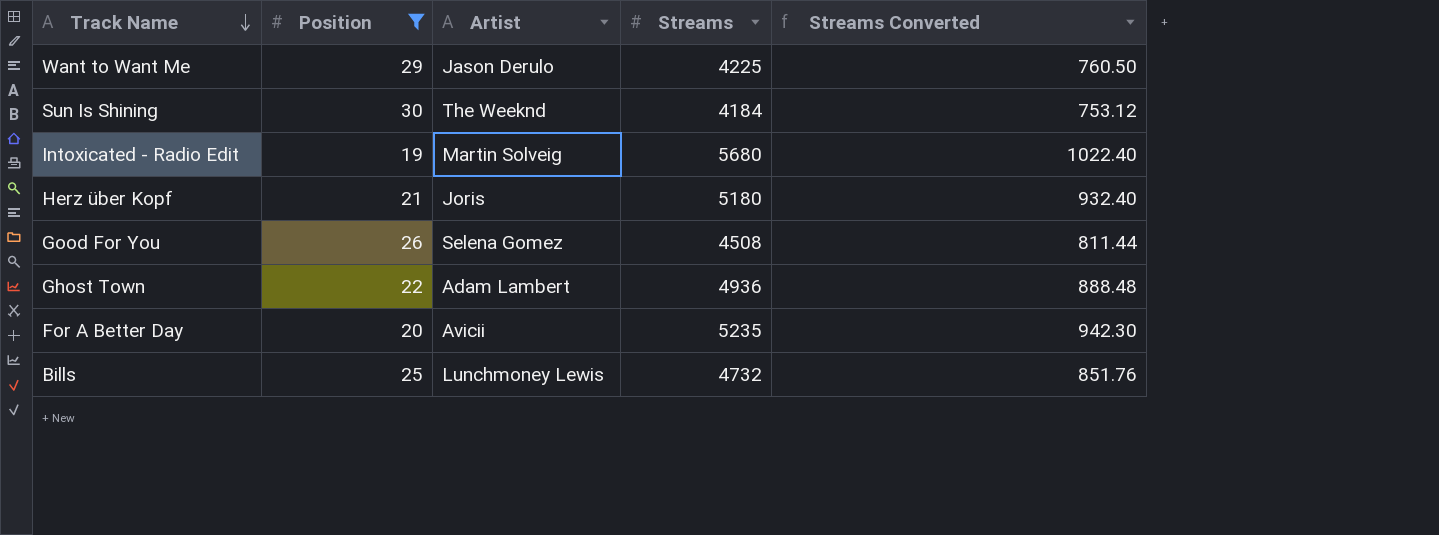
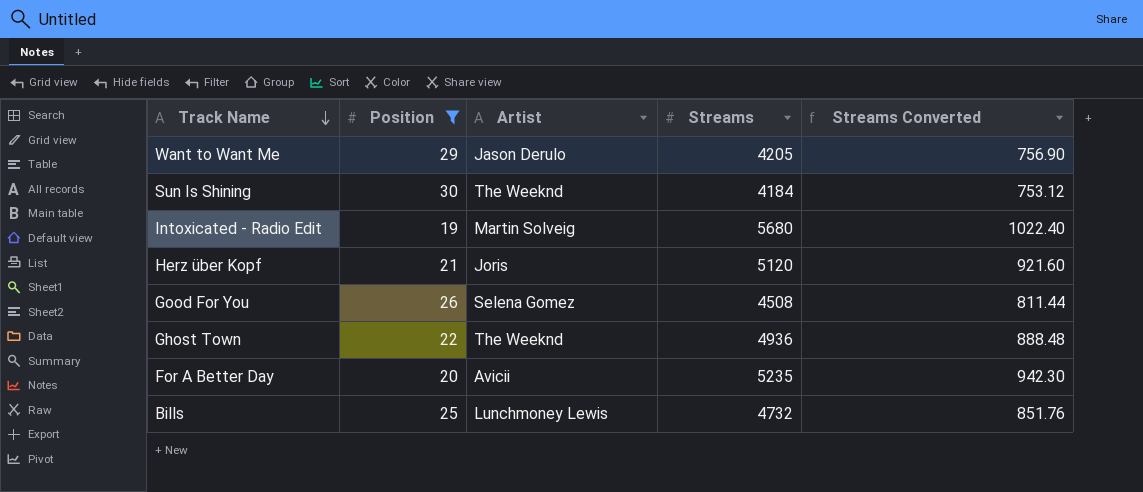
Want to Want Me | Streams: 4225 -> 4205
Want to Want Me | Streams Converted: 760.50 -> 756.90
Herz über Kopf | Streams: 5180 -> 5120
Herz über Kopf | Streams Converted: 932.40 -> 921.60
Ghost Town | Artist: Adam Lambert -> The Weeknd

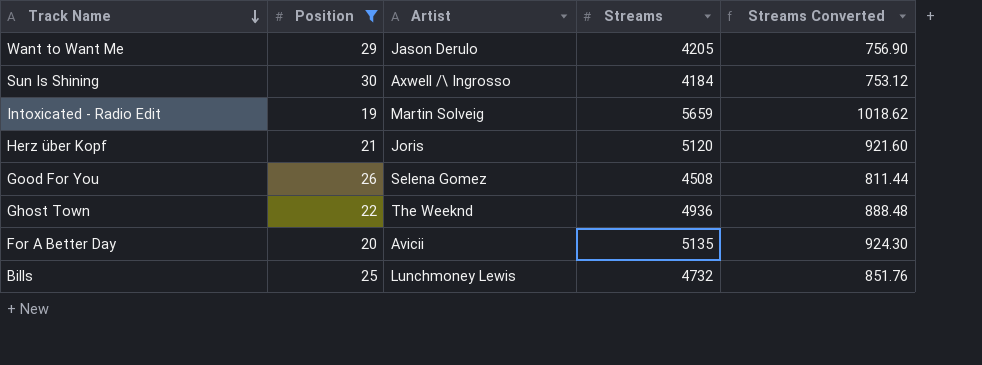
Sun Is Shining | Artist: The Weeknd -> Axwell /\ Ingrosso
Intoxicated - Radio Edit | Streams: 5680 -> 5659
Intoxicated - Radio Edit | Streams Converted: 1022.40 -> 1018.62
For A Better Day | Streams: 5235 -> 5135
For A Better Day | Streams Converted: 942.30 -> 924.30

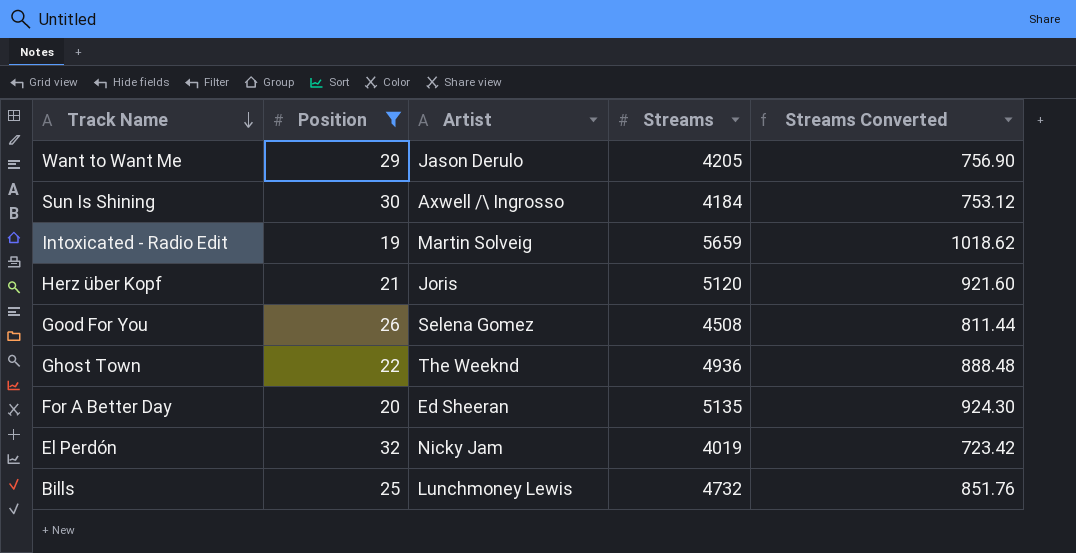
For A Better Day | Artist: Avicii -> Ed Sheeran
row El Perdón: none -> 32 | Nicky Jam | 4019 | 723.42

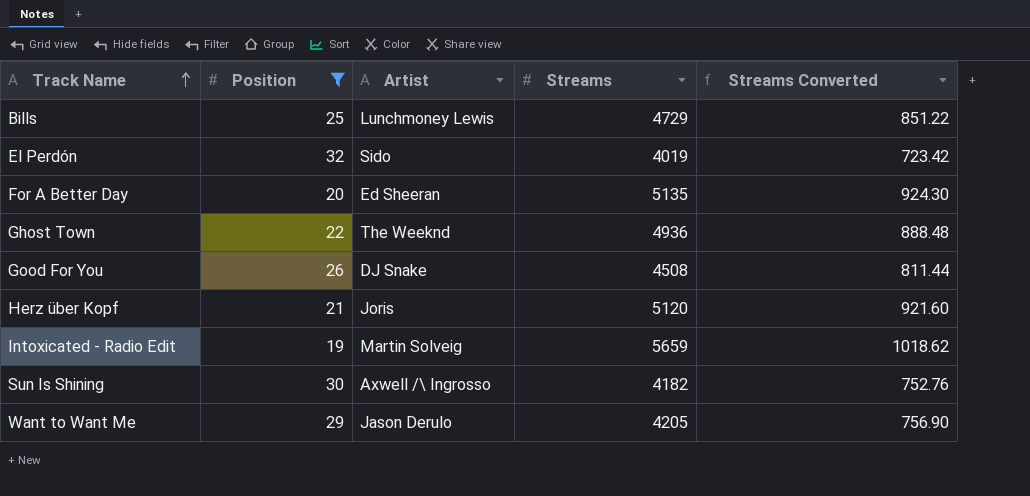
row order: Track Name descending -> Track Name ascending
Bills | Streams: 4732 -> 4729
Bills | Streams Converted: 851.76 -> 851.22
El Perdón | Artist: Nicky Jam -> Sido
Good For You | Artist: Selena Gomez -> DJ Snake
Sun Is Shining | Streams: 4184 -> 4182
Sun Is Shining | Streams Converted: 753.12 -> 752.76

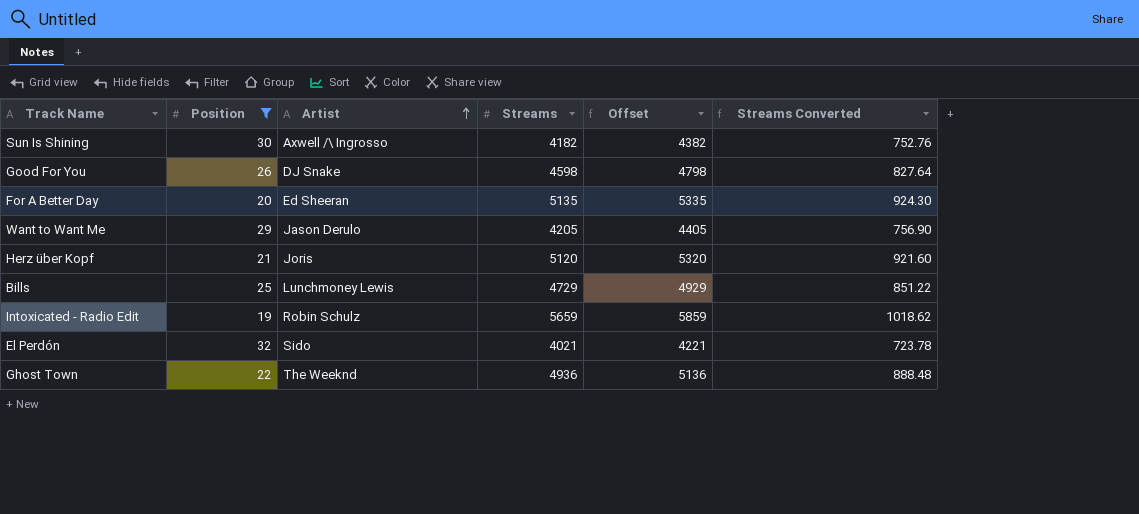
row order: Track Name ascending -> Artist ascending
column Offset | formula: none -> [Streams] + 200
Good For You | Streams: 4508 -> 4598
Good For You | Streams Converted: 811.44 -> 827.64
Intoxicated - Radio Edit | Artist: Martin Solveig -> Robin Schulz
El Perdón | Streams: 4019 -> 4021
El Perdón | Streams Converted: 723.42 -> 723.78

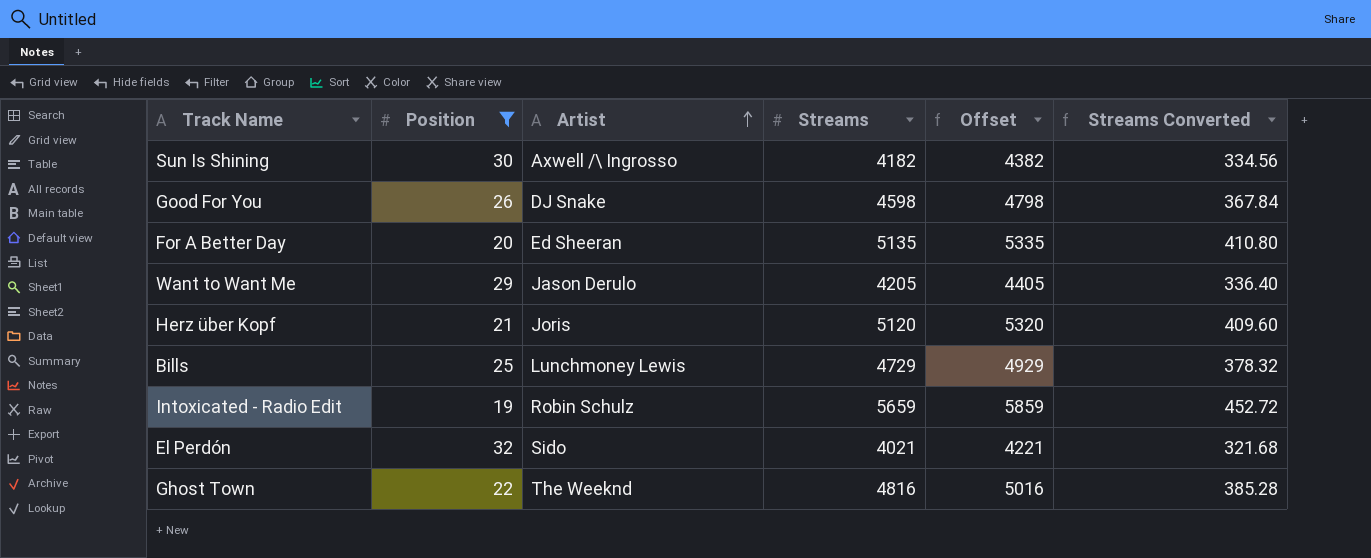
column Streams Converted | formula: [Streams] * 0.18 -> [Streams] * 0.08
Ghost Town | Streams: 4936 -> 4816
Ghost Town | Offset: 5136 -> 5016

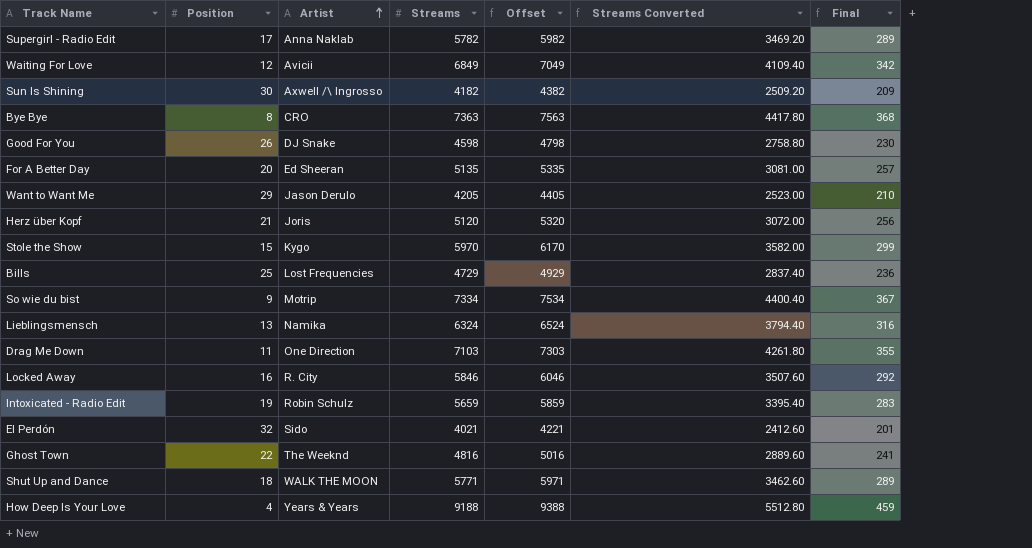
filter: Position >= 19 -> none
column Streams Converted | formula: [Streams] * 0.08 -> [Streams] * 0.6
column Final | formula: none -> [Streams] * 0.05
Bills | Artist: Lunchmoney Lewis -> Lost Frequencies

